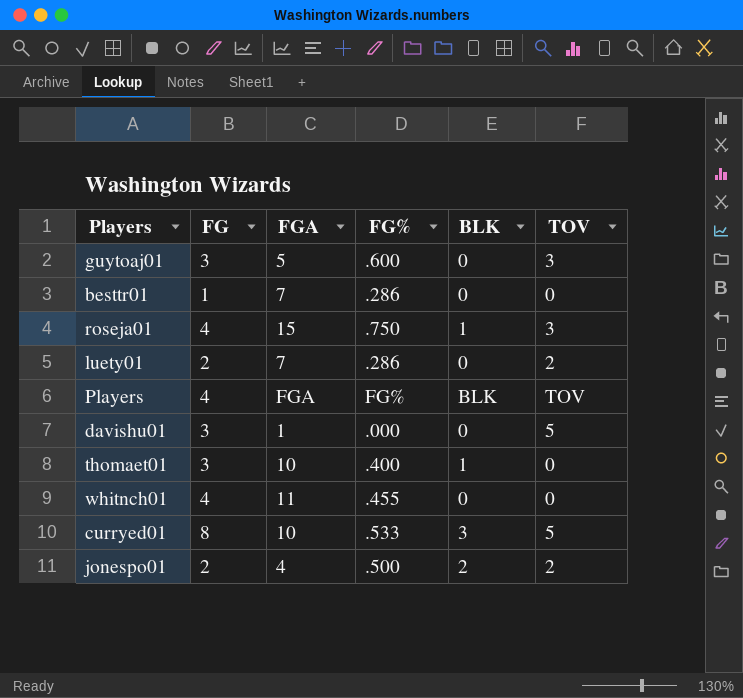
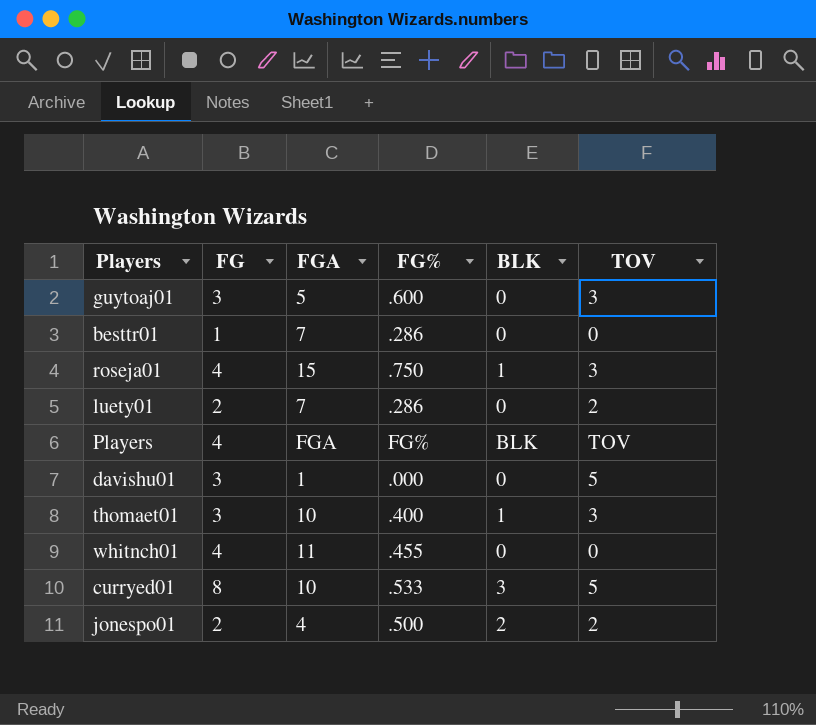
thomaet01 | TOV: 0 -> 3

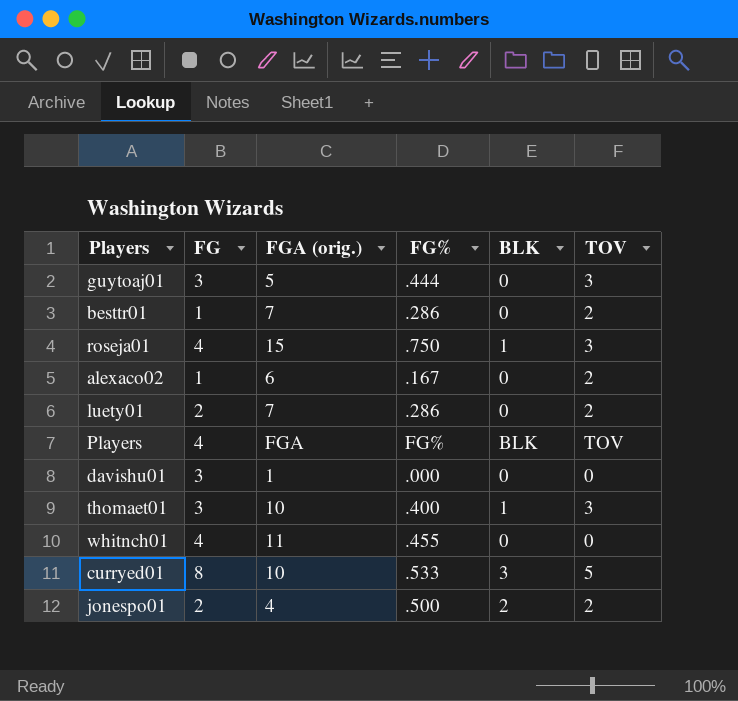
column name: FGA -> FGA (orig.)
guytoaj01 | FG%: .600 -> .444
besttr01 | TOV: 0 -> 2
row alexaco02: none -> 1 | 6 | .167 | 0 | 2
davishu01 | TOV: 5 -> 0

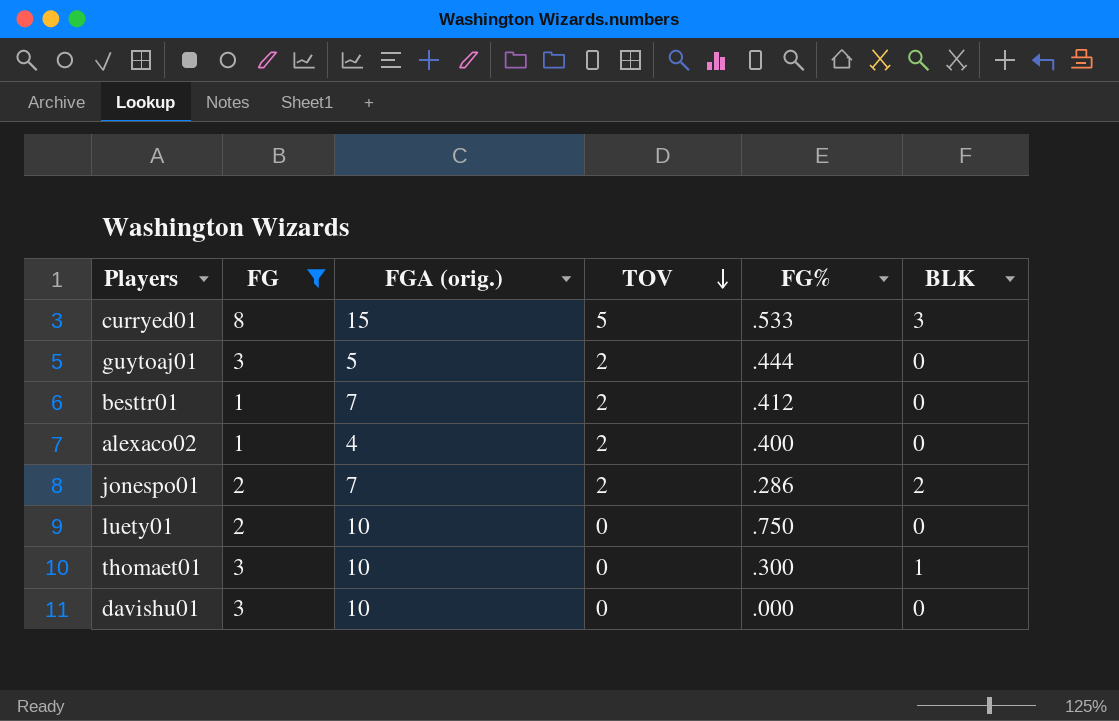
filter: none -> FG != 4
row order: none -> TOV descending
column TOV | position: 6 -> 4
curryed01 | FGA (orig.): 10 -> 15
guytoaj01 | TOV: 3 -> 2
besttr01 | FG%: .286 -> .412
alexaco02 | FGA (orig.): 6 -> 4
alexaco02 | FG%: .167 -> .400
jonespo01 | FGA (orig.): 4 -> 7
jonespo01 | FG%: .500 -> .286
luety01 | FGA (orig.): 7 -> 10
luety01 | TOV: 2 -> 0
luety01 | FG%: .286 -> .750
thomaet01 | TOV: 3 -> 0
thomaet01 | FG%: .400 -> .300
davishu01 | FGA (orig.): 1 -> 10

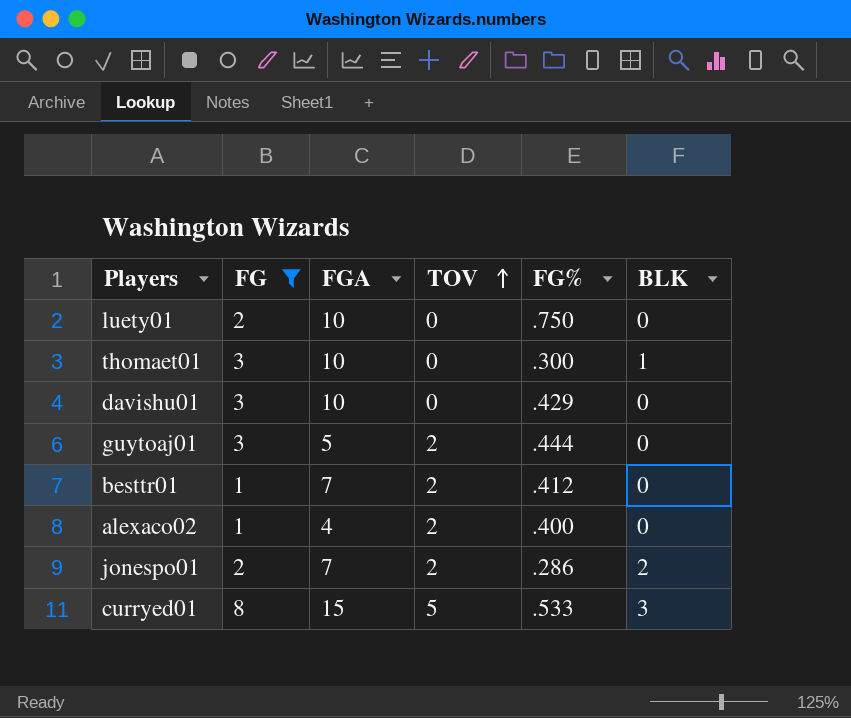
row order: TOV descending -> TOV ascending
column name: FGA (orig.) -> FGA
davishu01 | FG%: .000 -> .429

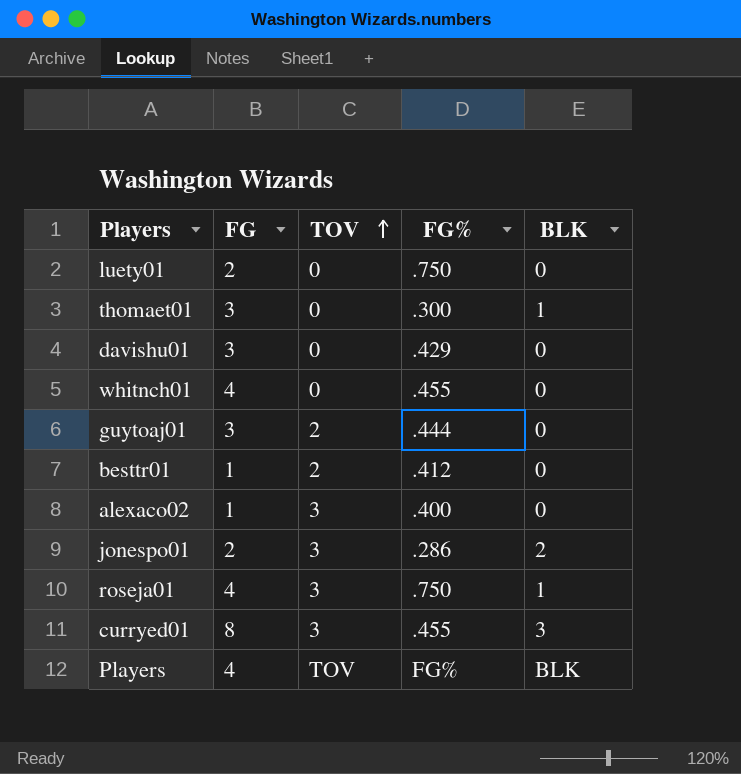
filter: FG != 4 -> none
column FGA | position: 3 -> none
alexaco02 | TOV: 2 -> 3
jonespo01 | TOV: 2 -> 3
curryed01 | TOV: 5 -> 3
curryed01 | FG%: .533 -> .455

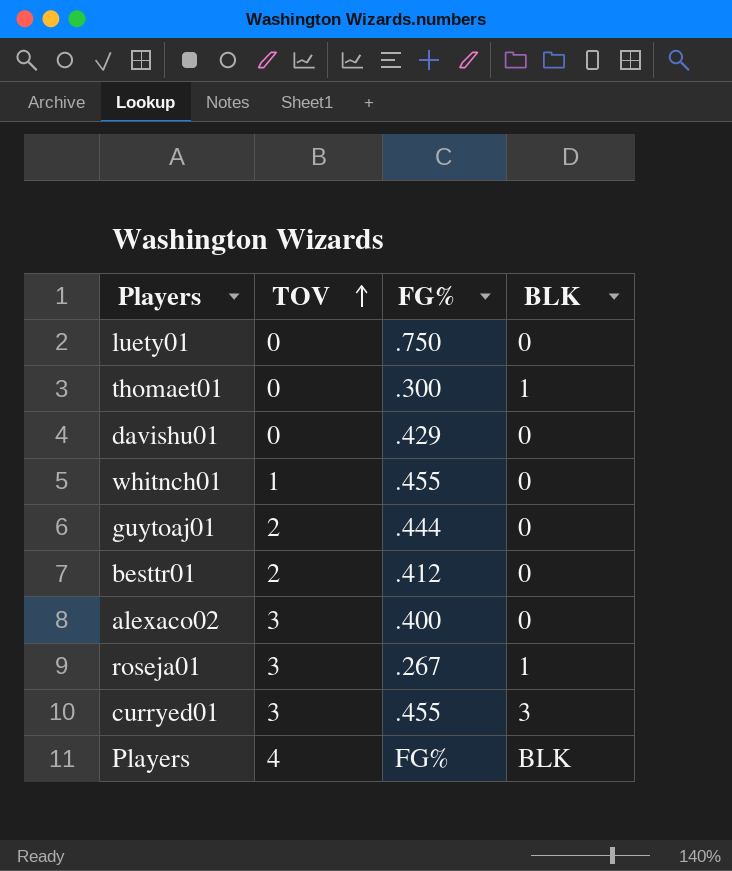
column FG | position: 2 -> none
row jonespo01: 2 | 3 | .286 | 2 -> none
whitnch01 | TOV: 0 -> 1
roseja01 | FG%: .750 -> .267
Players | TOV: TOV -> 4

